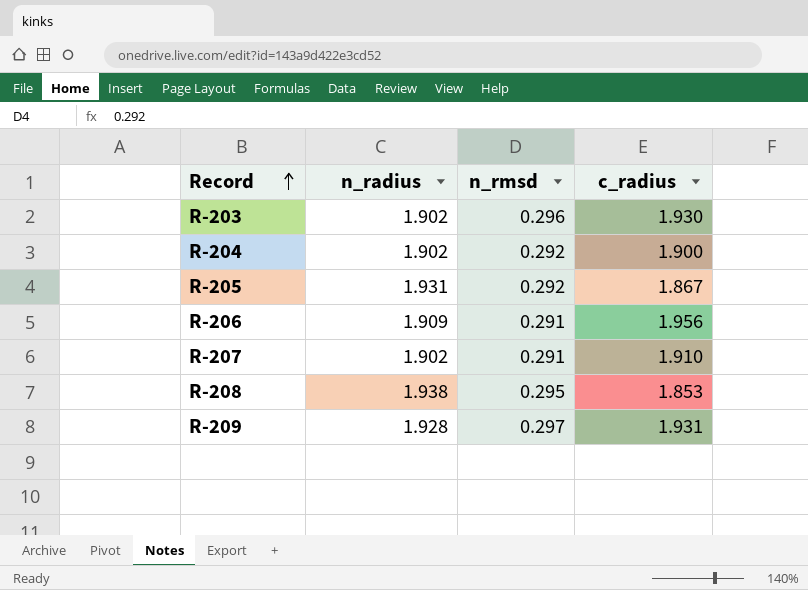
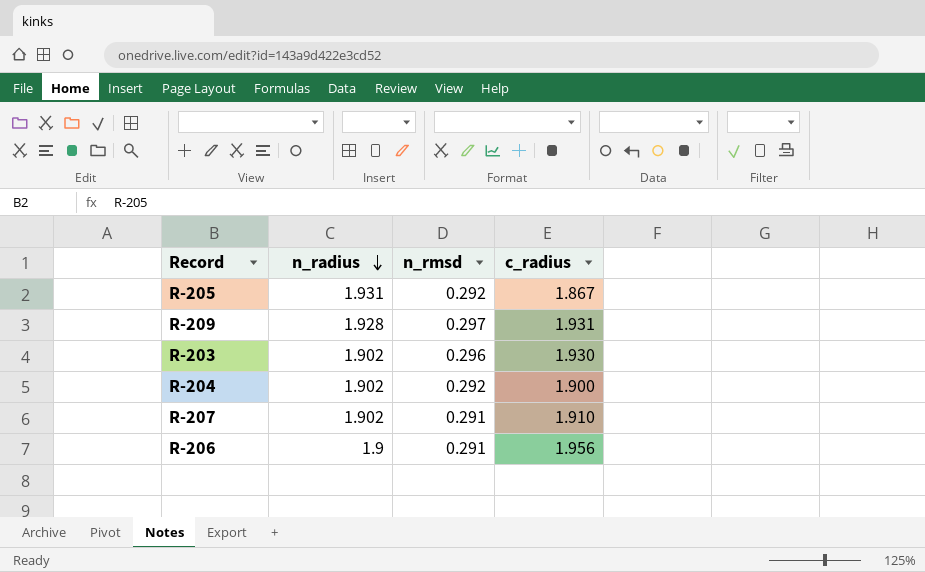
row order: Record ascending -> n_radius descending
row R-208: 1.938 | 0.295 | 1.853 -> none
R-206 | n_radius: 1.909 -> 1.9

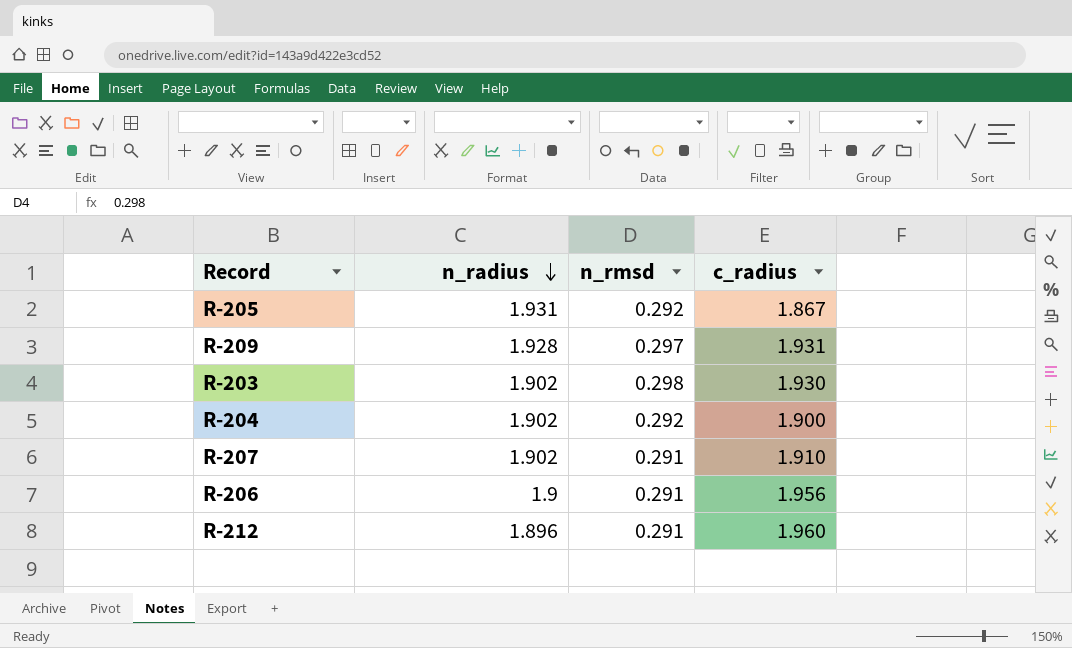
R-203 | n_rmsd: 0.296 -> 0.298
row R-212: none -> 1.896 | 0.291 | 1.960

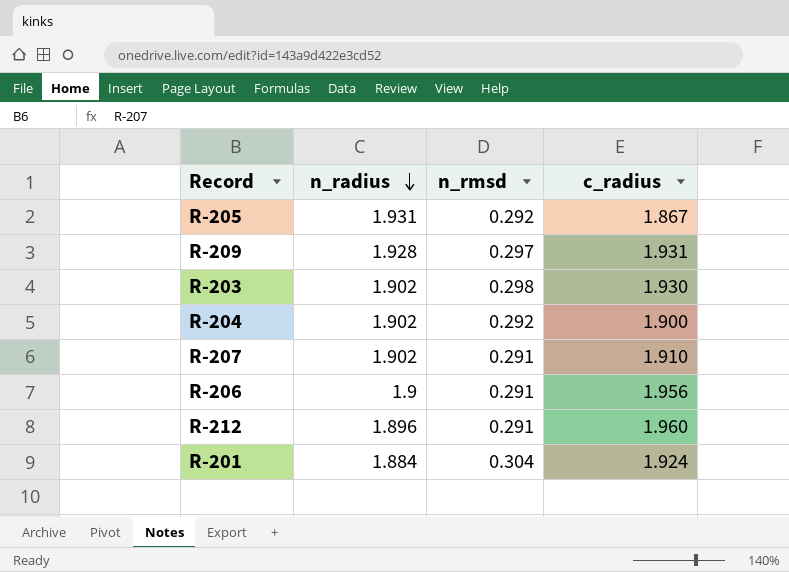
row R-201: none -> 1.884 | 0.304 | 1.924

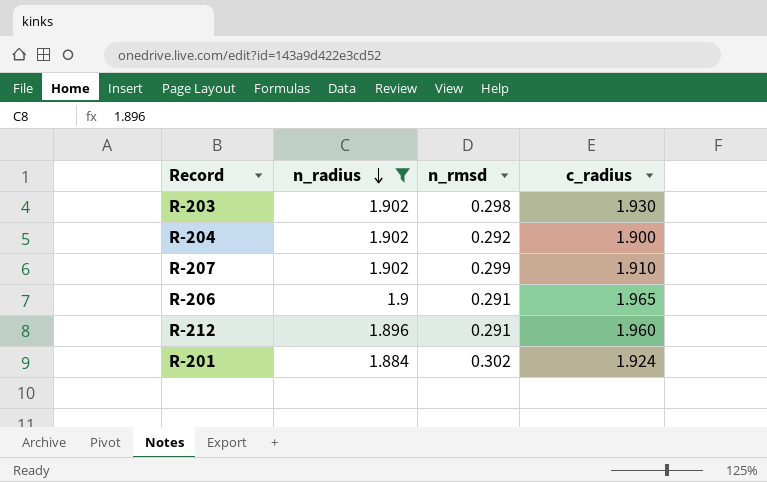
filter: none -> n_radius <= 1.902
R-207 | n_rmsd: 0.291 -> 0.299
R-206 | c_radius: 1.956 -> 1.965
R-201 | n_rmsd: 0.304 -> 0.302

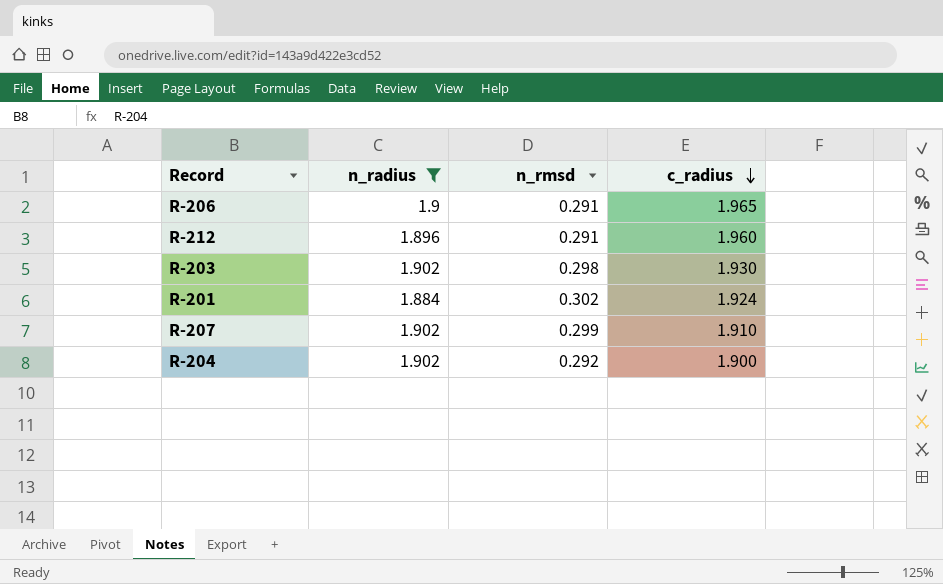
row order: n_radius descending -> c_radius descending

